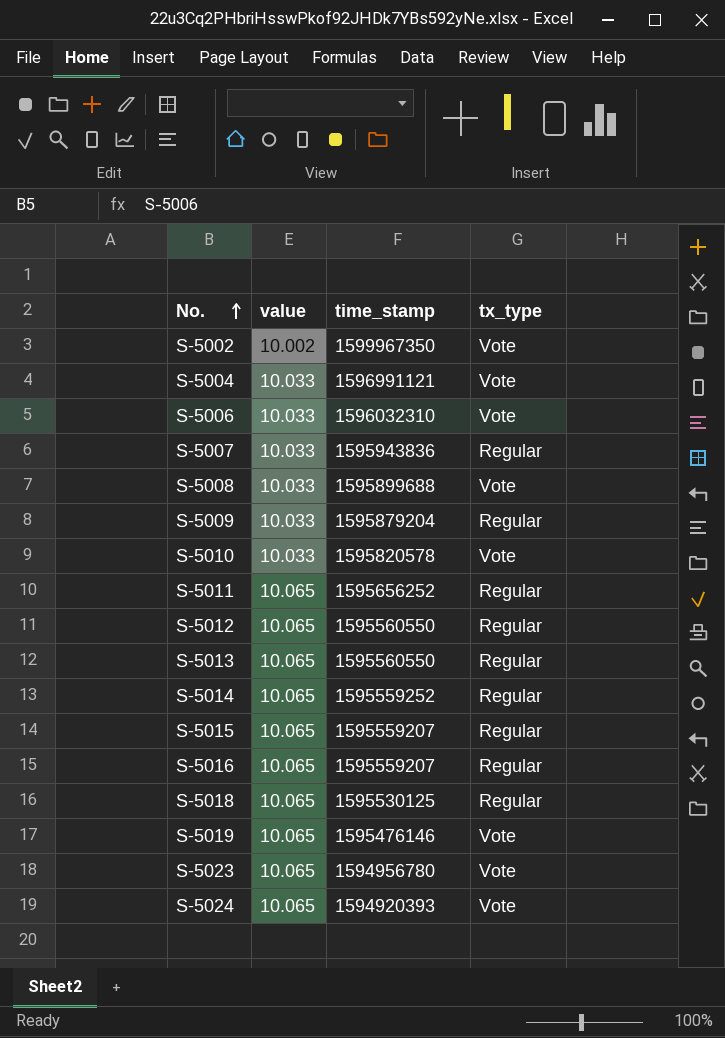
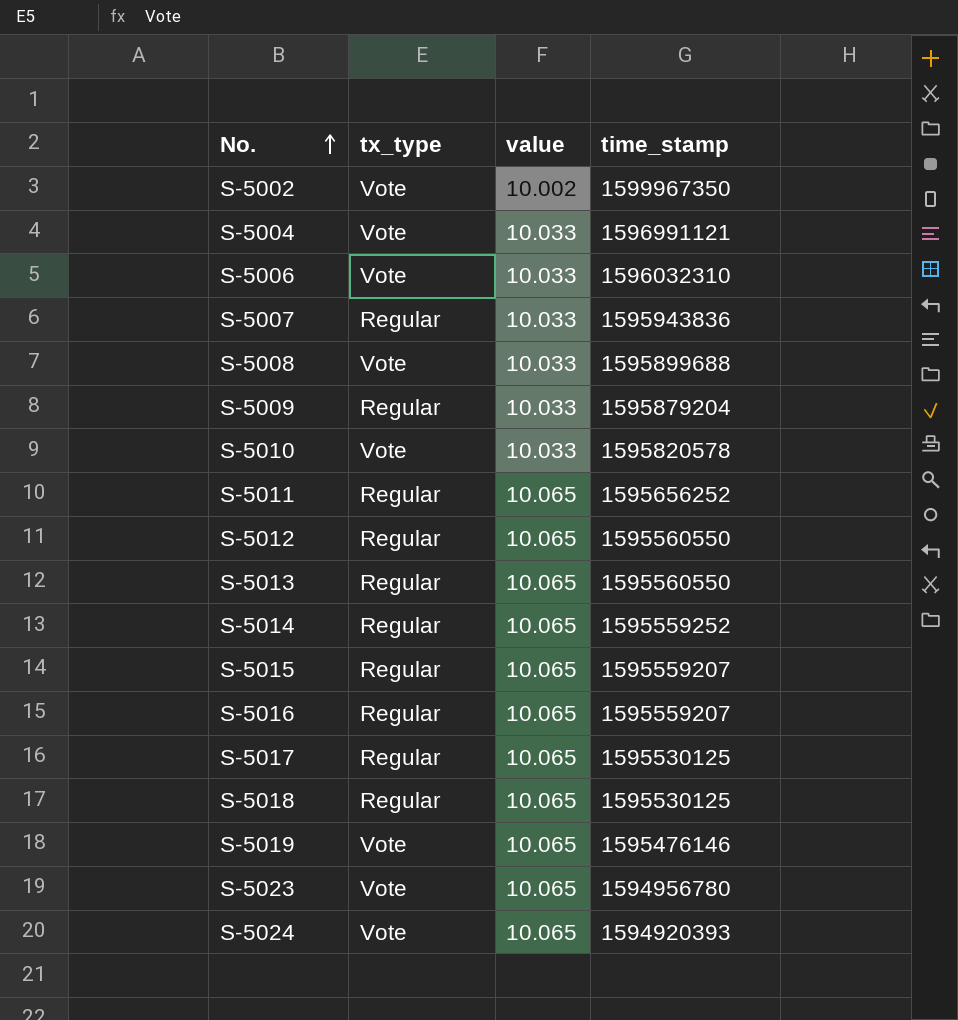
column tx_type | position: 4 -> 2
row S-5017: none -> Regular | 10.065 | 1595530125

